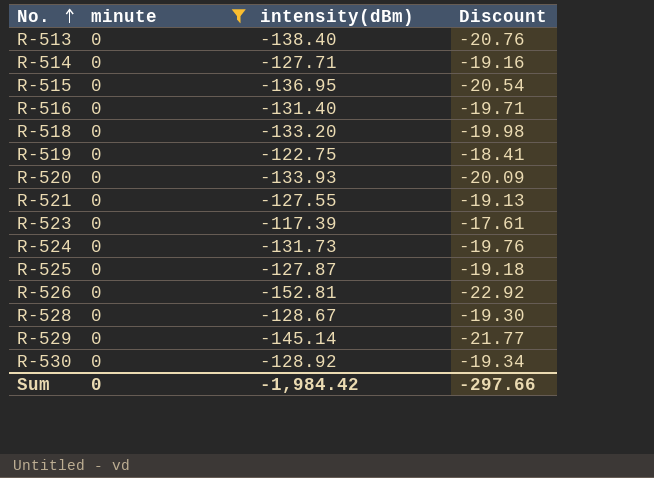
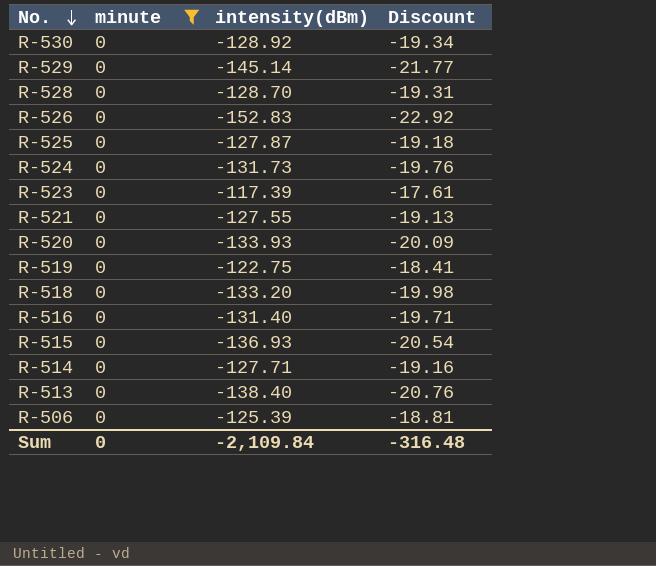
row order: No. ascending -> No. descending
R-528 | intensity(dBm): -128.67 -> -128.70
R-528 | Discount: -19.30 -> -19.31
R-526 | intensity(dBm): -152.81 -> -152.83
R-515 | intensity(dBm): -136.95 -> -136.93
row R-506: none -> 0 | -125.39 | -18.81
Sum | intensity(dBm): -1,984.42 -> -2,109.84
Sum | Discount: -297.66 -> -316.48

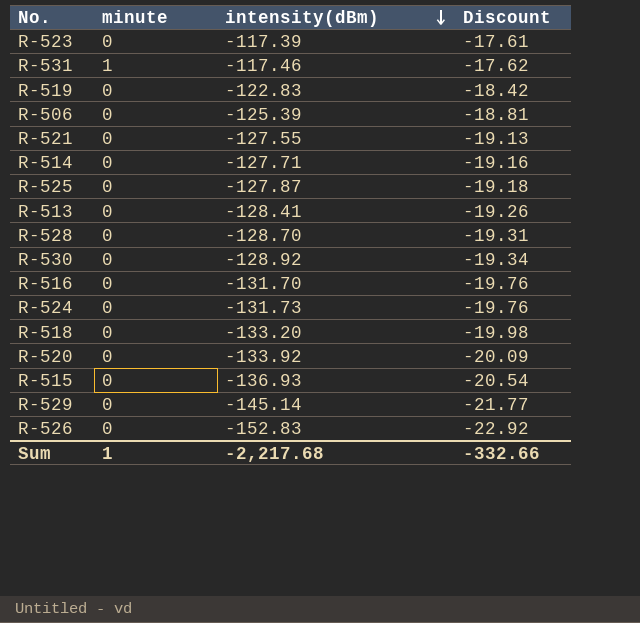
filter: minute = 0 -> none
row order: No. descending -> intensity(dBm) descending
R-519 | intensity(dBm): -122.75 -> -122.83
R-519 | Discount: -18.41 -> -18.42
R-513 | intensity(dBm): -138.40 -> -128.41
R-513 | Discount: -20.76 -> -19.26
R-516 | intensity(dBm): -131.40 -> -131.70
R-516 | Discount: -19.71 -> -19.76
R-520 | intensity(dBm): -133.93 -> -133.92
Sum | minute: 0 -> 1
Sum | intensity(dBm): -2,109.84 -> -2,217.68
Sum | Discount: -316.48 -> -332.66

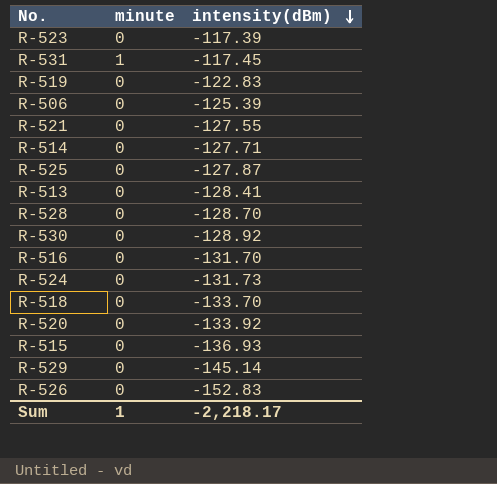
column Discount | formula: [intensity(dBm)] * 0.15 -> none
R-531 | intensity(dBm): -117.46 -> -117.45
R-518 | intensity(dBm): -133.20 -> -133.70
Sum | intensity(dBm): -2,217.68 -> -2,218.17

